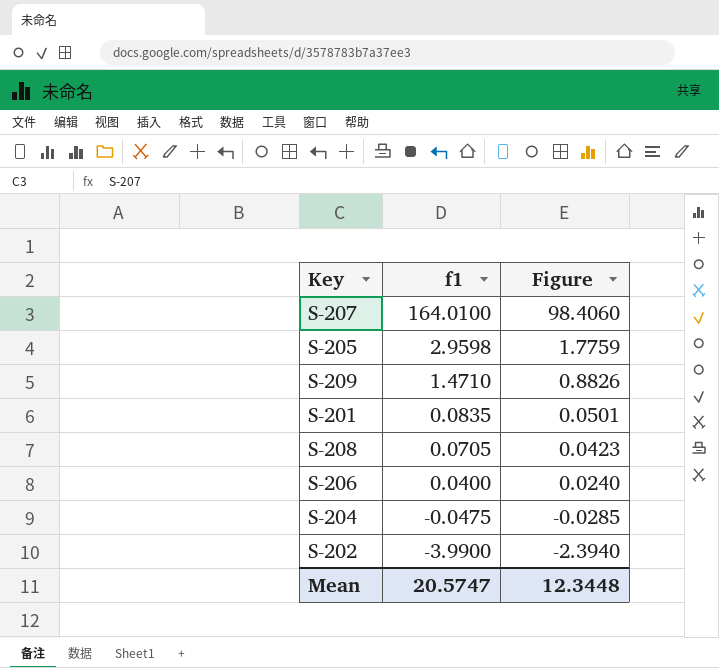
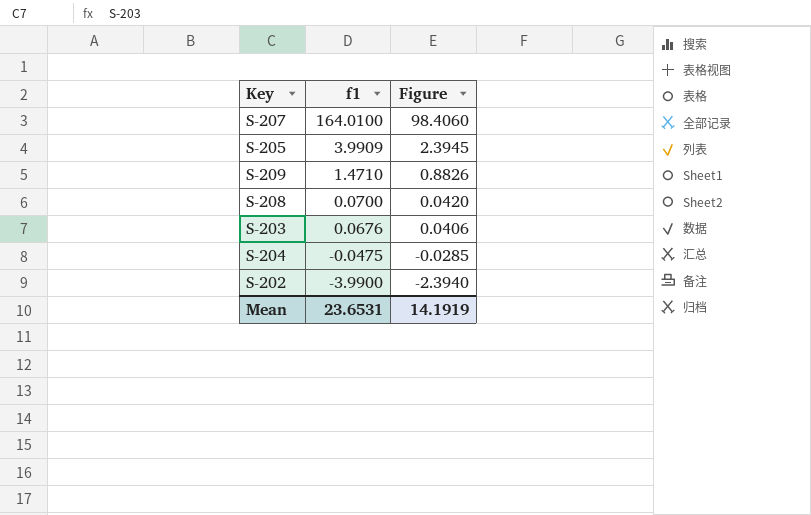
row S-201: 0.0835 | 0.0501 -> none
row S-206: 0.0400 | 0.0240 -> none
S-205 | f1: 2.9598 -> 3.9909
S-205 | Figure: 1.7759 -> 2.3945
S-208 | f1: 0.0705 -> 0.0700
S-208 | Figure: 0.0423 -> 0.0420
row S-203: none -> 0.0676 | 0.0406
Mean | f1: 20.5747 -> 23.6531
Mean | Figure: 12.3448 -> 14.1919

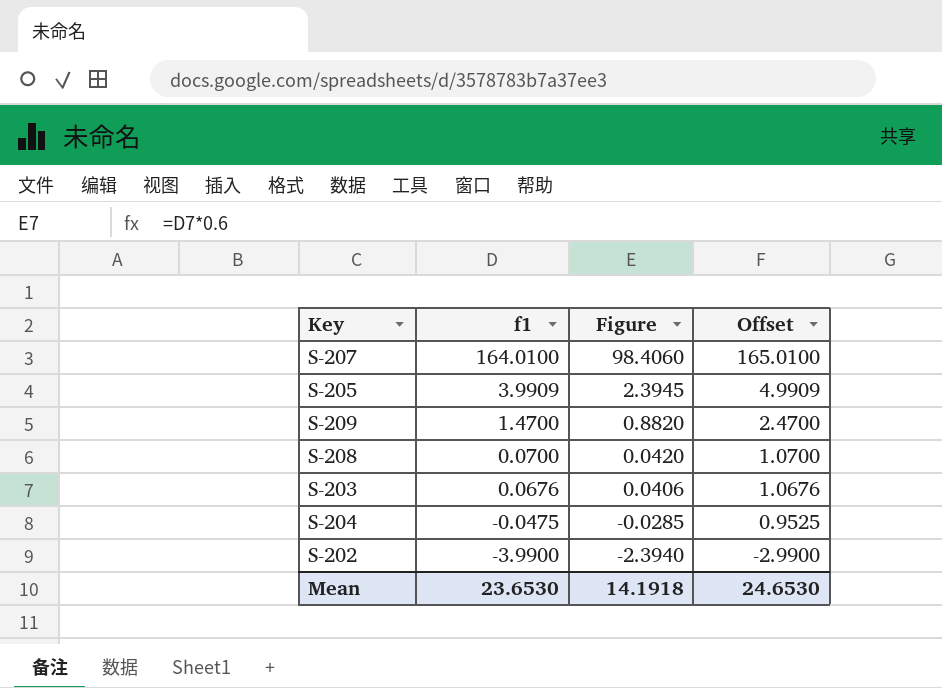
column Offset | formula: none -> [f1] + 1
S-209 | f1: 1.4710 -> 1.4700
S-209 | Figure: 0.8826 -> 0.8820
Mean | f1: 23.6531 -> 23.6530
Mean | Figure: 14.1919 -> 14.1918

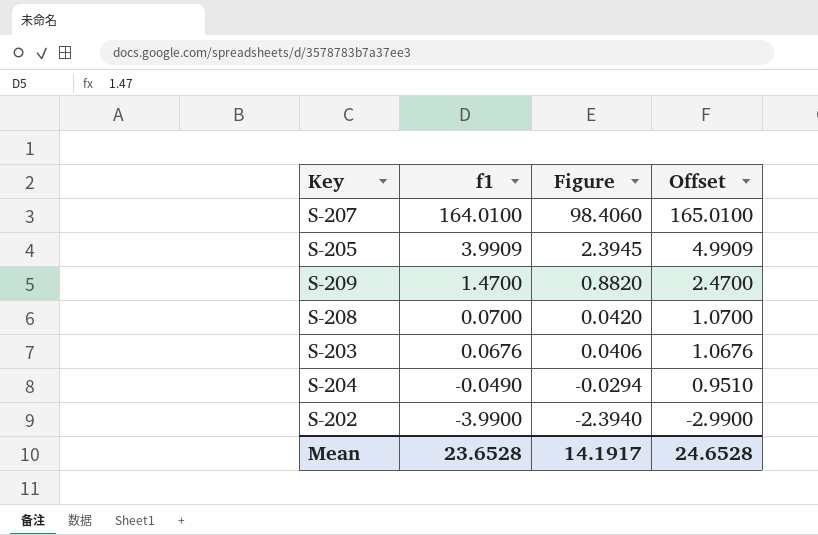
S-204 | f1: -0.0475 -> -0.0490
S-204 | Figure: -0.0285 -> -0.0294
S-204 | Offset: 0.9525 -> 0.9510
Mean | f1: 23.6530 -> 23.6528
Mean | Figure: 14.1918 -> 14.1917
Mean | Offset: 24.6530 -> 24.6528

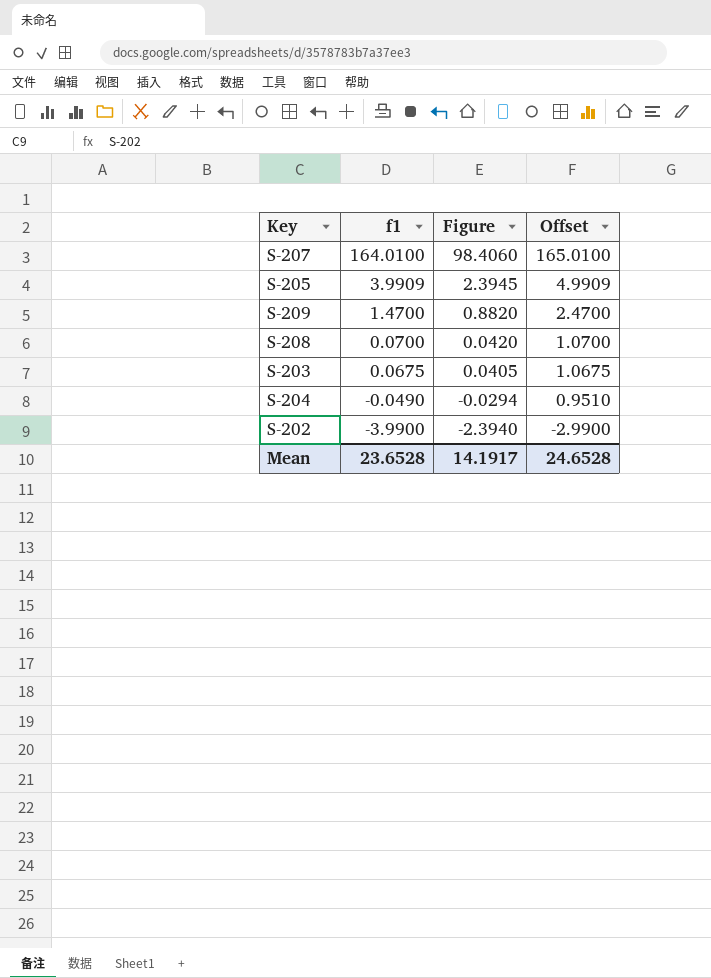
S-203 | f1: 0.0676 -> 0.0675
S-203 | Figure: 0.0406 -> 0.0405
S-203 | Offset: 1.0676 -> 1.0675

